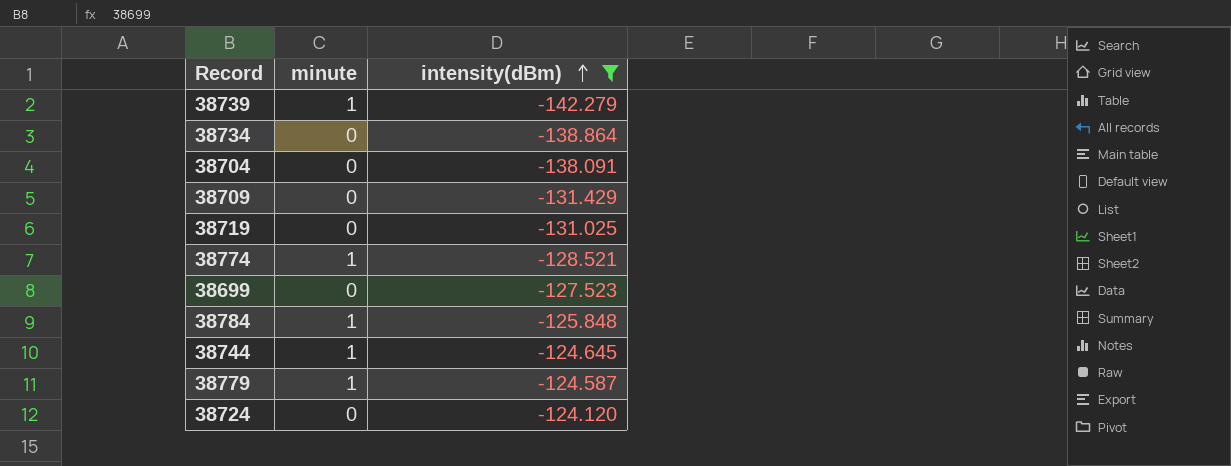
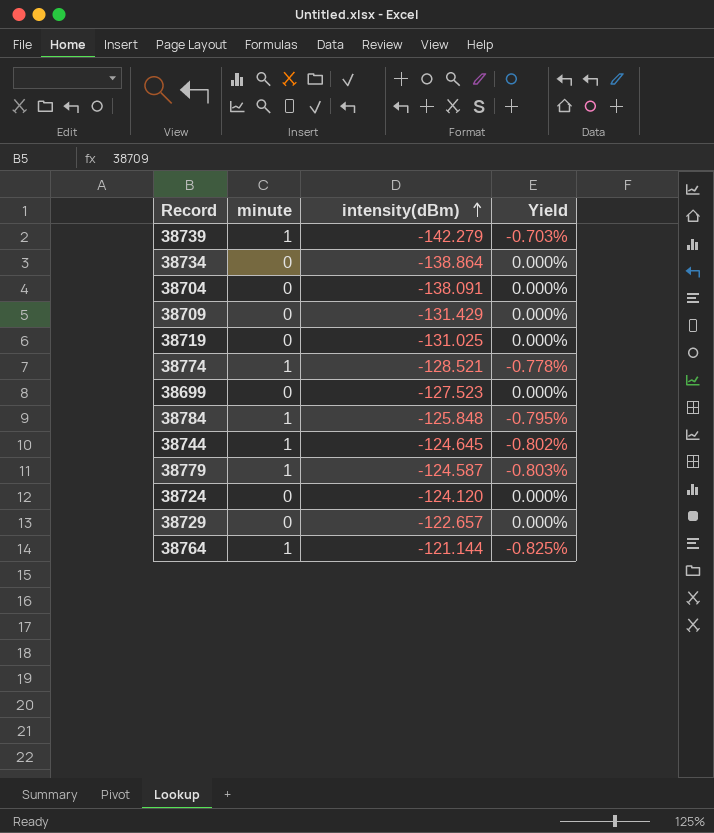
filter: intensity(dBm) <= -124.120 -> none
column Yield | formula: none -> [minute] / [intensity(dBm)]

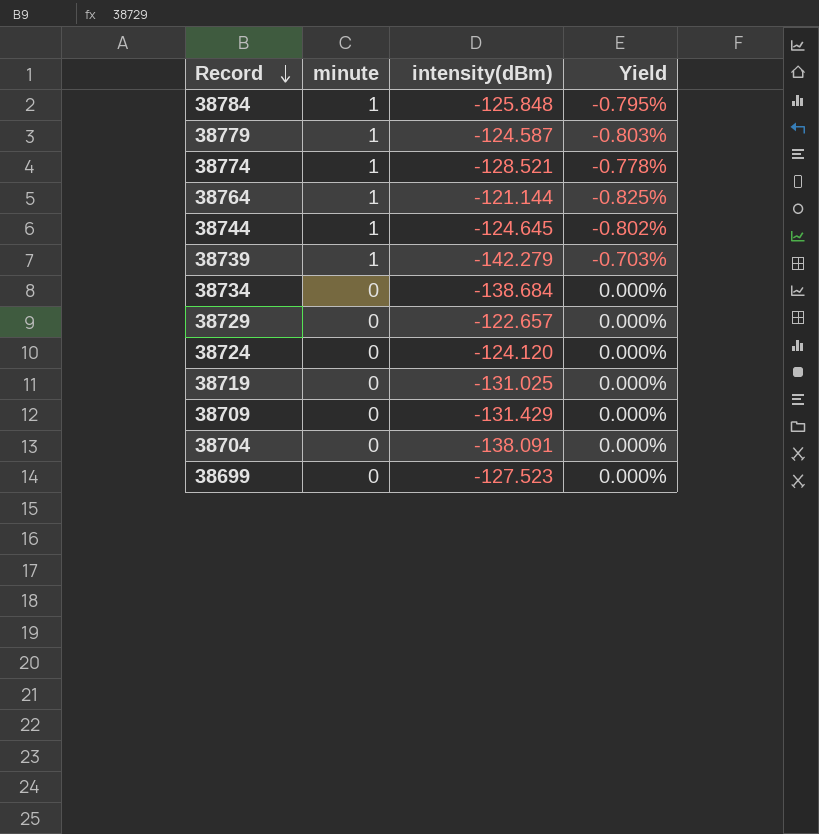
row order: intensity(dBm) ascending -> Record descending
38734 | intensity(dBm): -138.864 -> -138.684

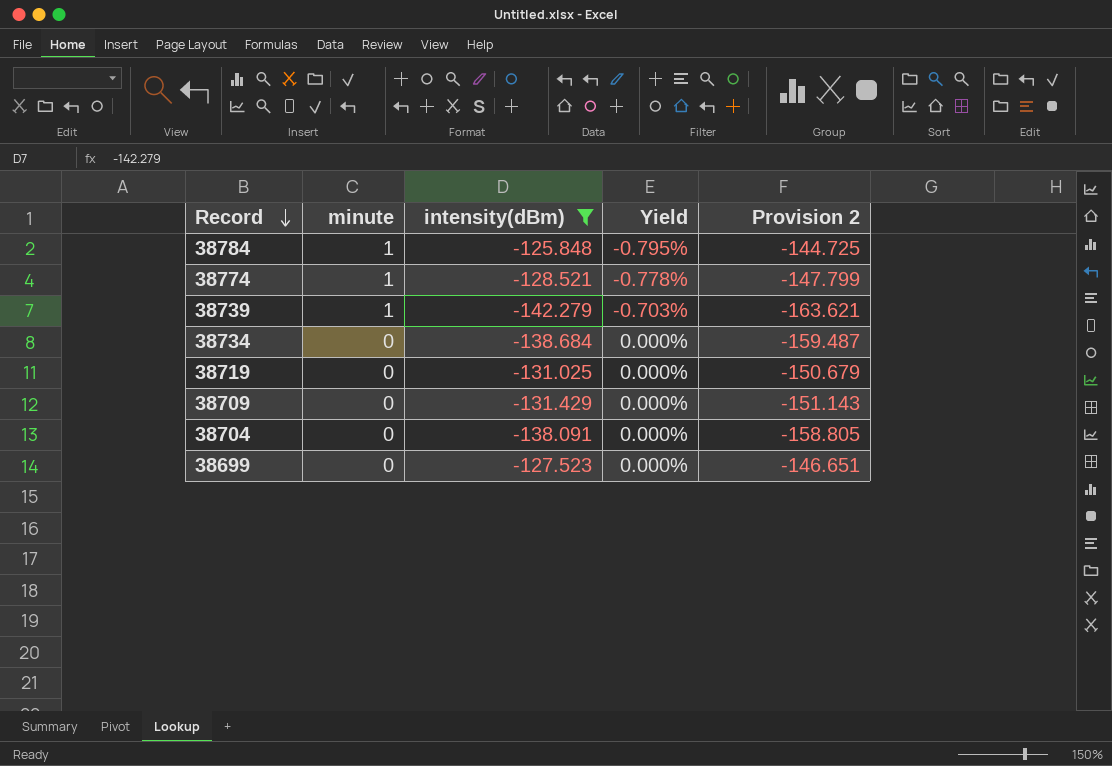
filter: none -> intensity(dBm) <= -125.848
column Provision 2 | formula: none -> [intensity(dBm)] * 1.15

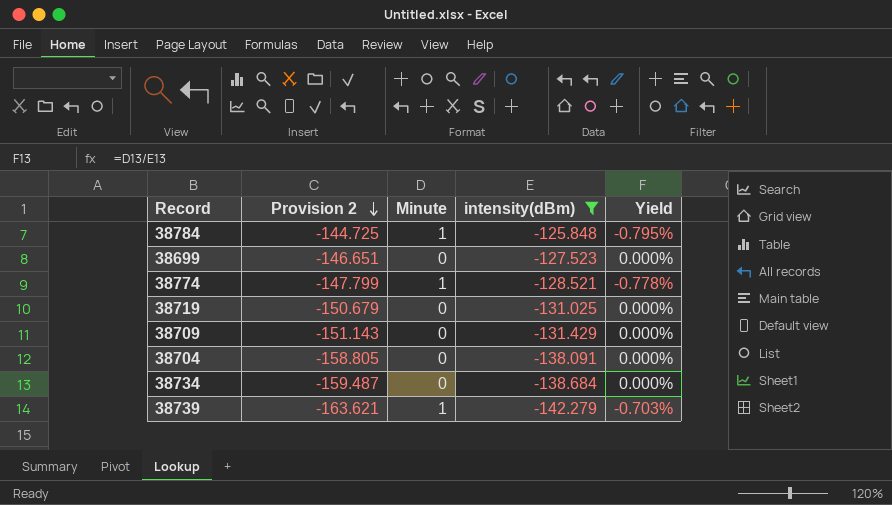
row order: Record descending -> Provision 2 descending
column Provision 2 | position: 5 -> 2
column name: minute -> Minute

